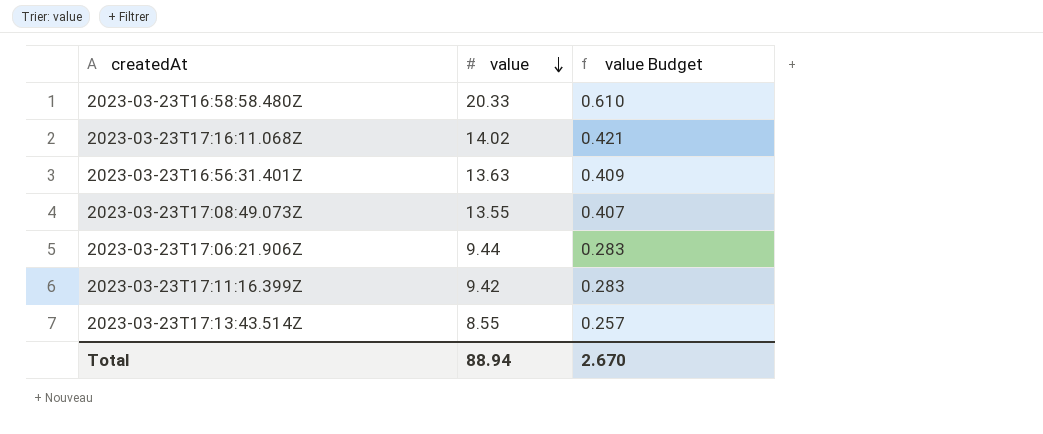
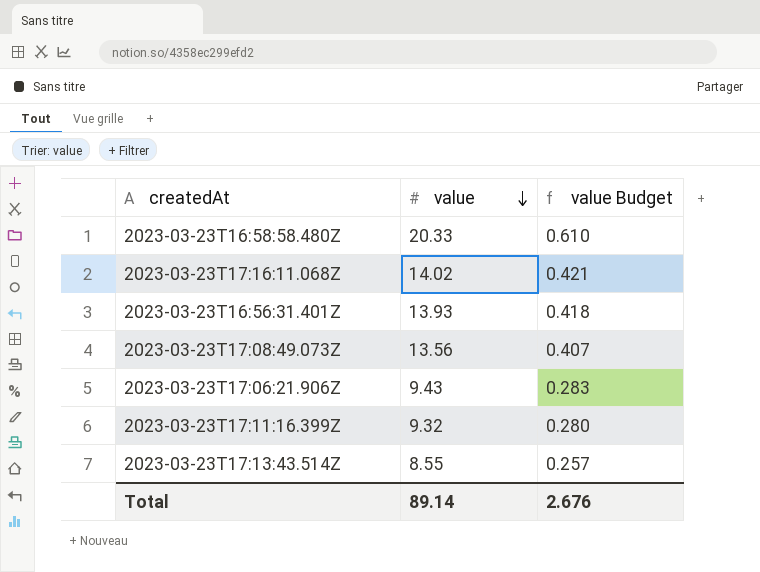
2023-03-23T16:56:31.401Z | value: 13.63 -> 13.93
2023-03-23T16:56:31.401Z | value Budget: 0.409 -> 0.418
2023-03-23T17:08:49.073Z | value: 13.55 -> 13.56
2023-03-23T17:06:21.906Z | value: 9.44 -> 9.43
2023-03-23T17:11:16.399Z | value: 9.42 -> 9.32
2023-03-23T17:11:16.399Z | value Budget: 0.283 -> 0.280
Total | value: 88.94 -> 89.14
Total | value Budget: 2.670 -> 2.676

